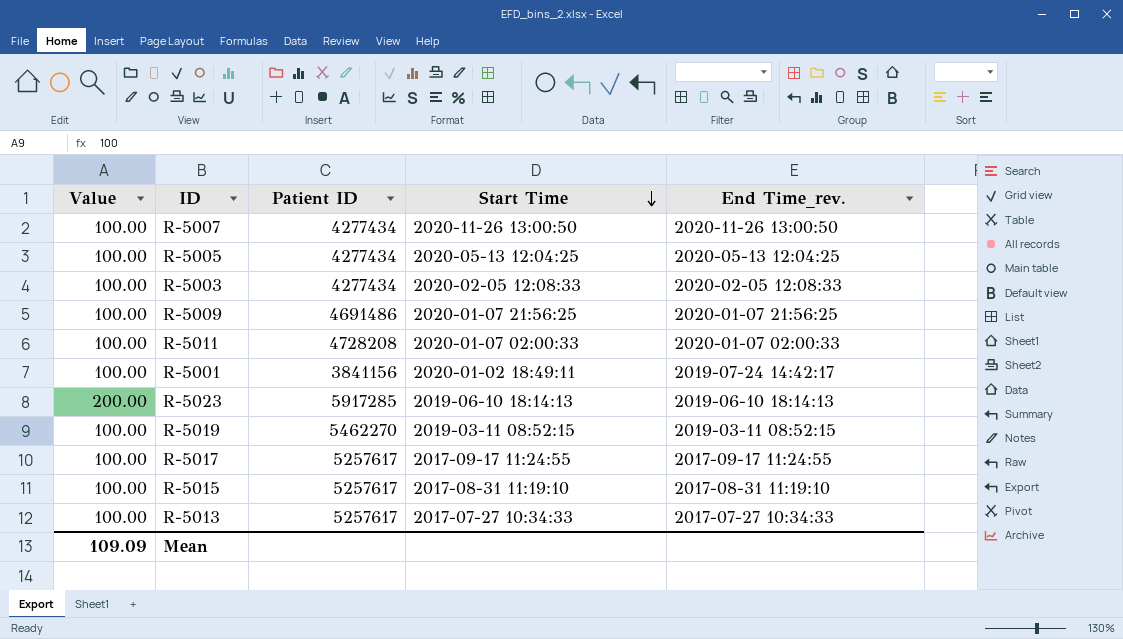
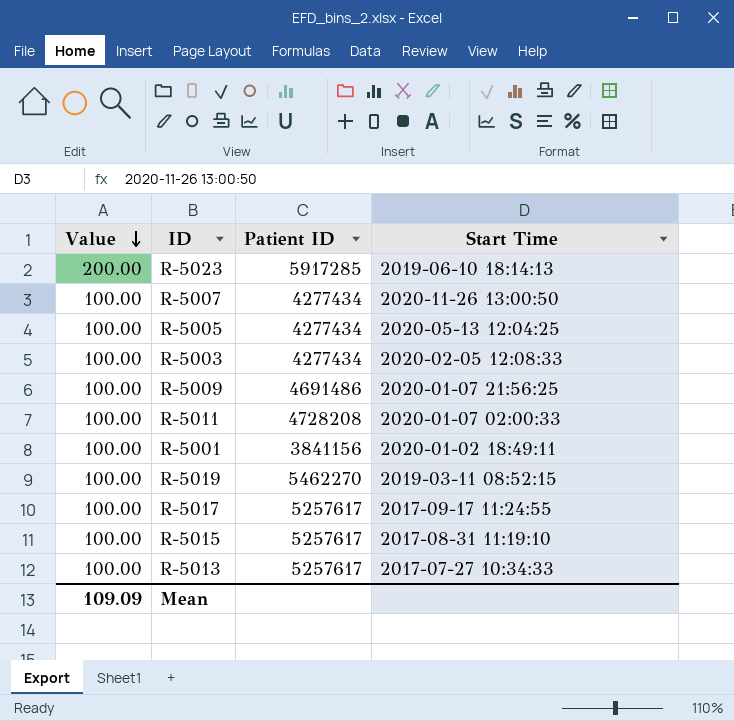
row order: Start Time descending -> Value descending
column End Time_rev. | position: 5 -> none

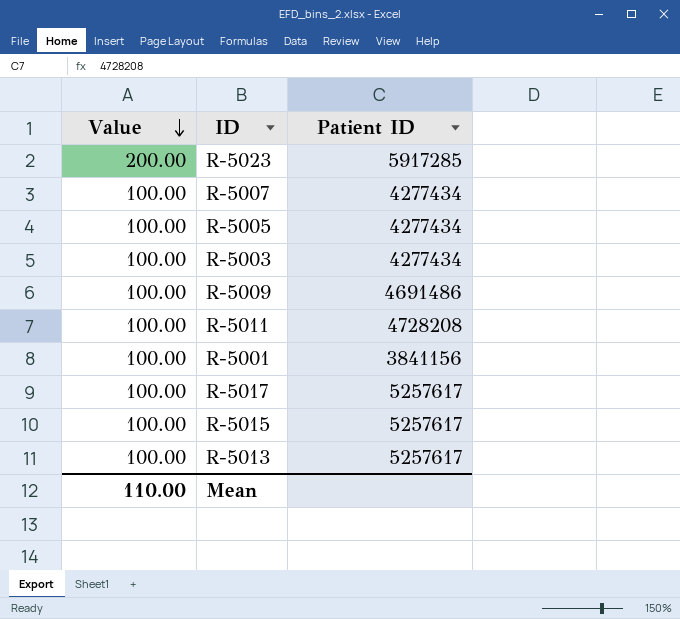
column Start Time | position: 4 -> none
row R-5019: 100.00 | 5462270 | 2019-03-11 08:52:15 -> none
Mean | Value: 109.09 -> 110.00

